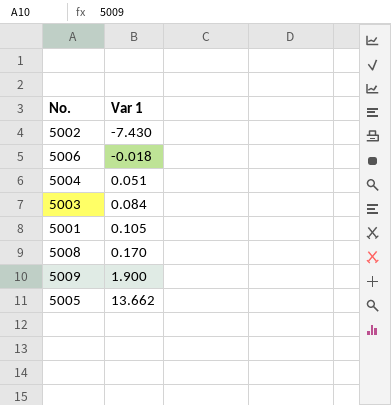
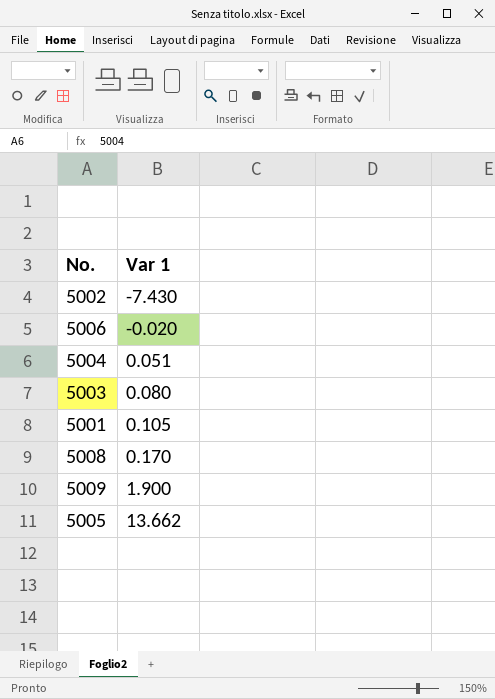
5006 | Var 1: -0.018 -> -0.020
5003 | Var 1: 0.084 -> 0.080

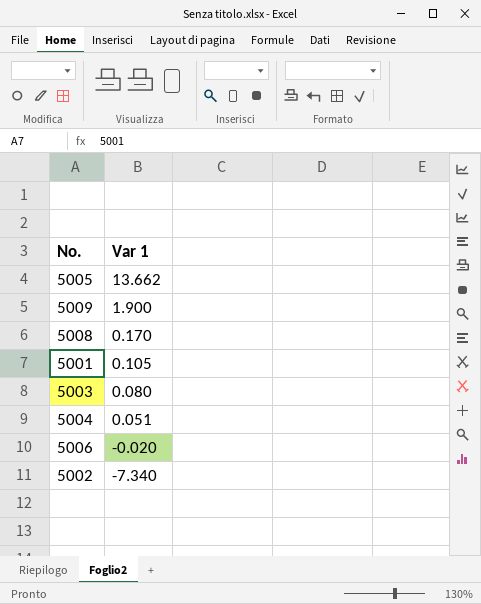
row order: Var 1 ascending -> Var 1 descending
5002 | Var 1: -7.430 -> -7.340

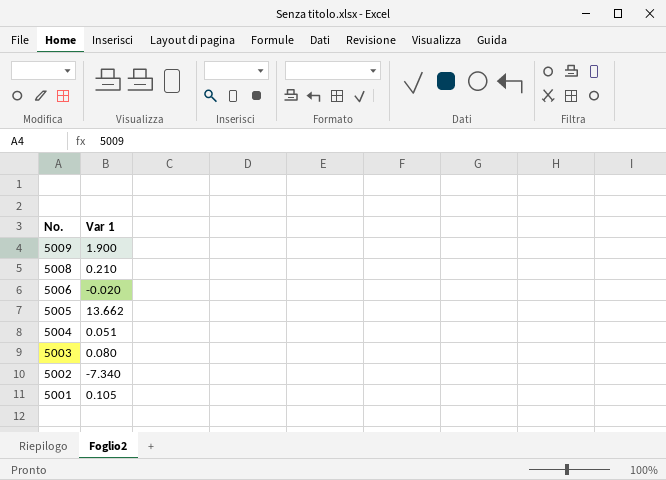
row order: Var 1 descending -> No. descending
5008 | Var 1: 0.170 -> 0.210

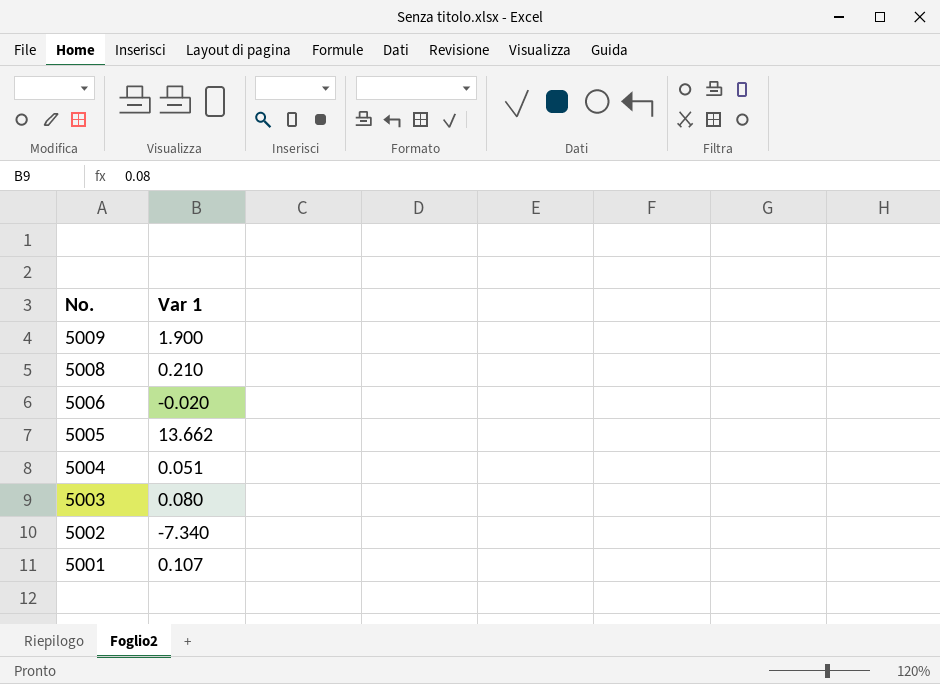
5001 | Var 1: 0.105 -> 0.107

